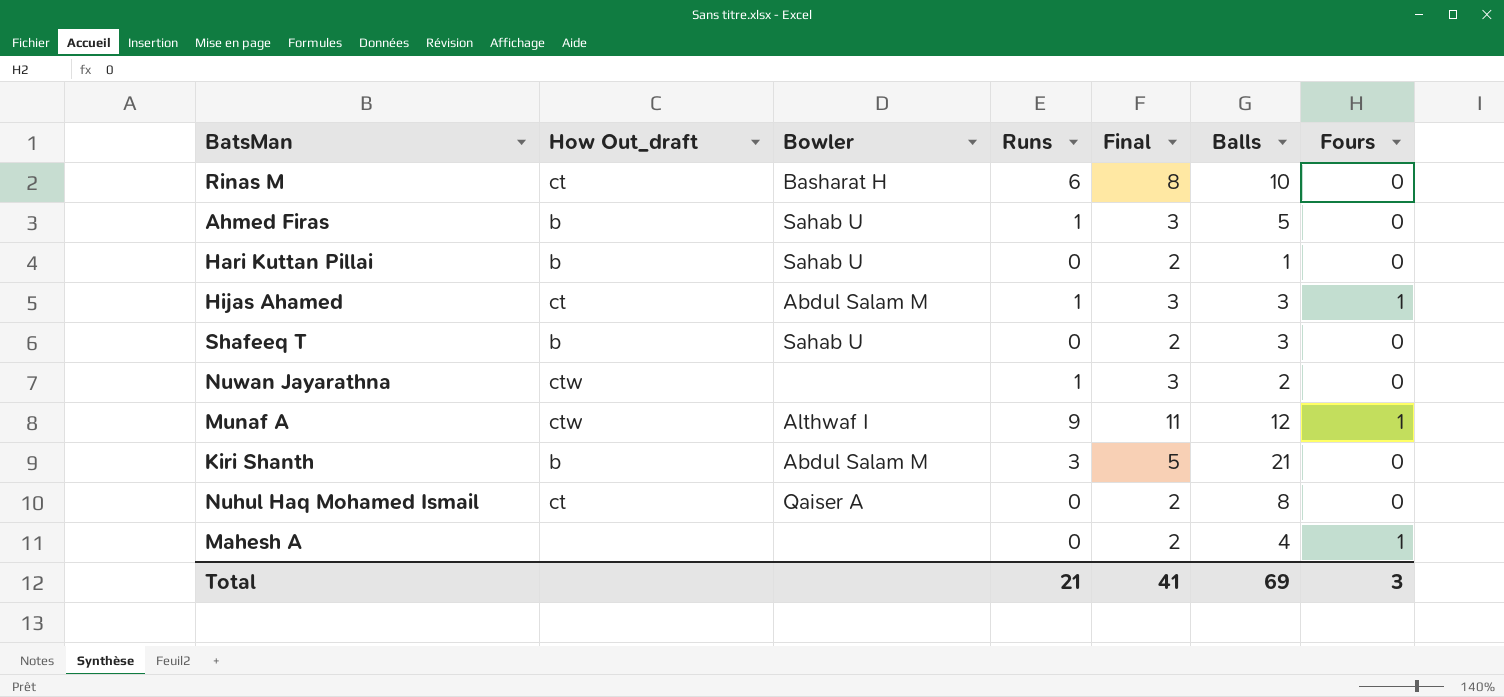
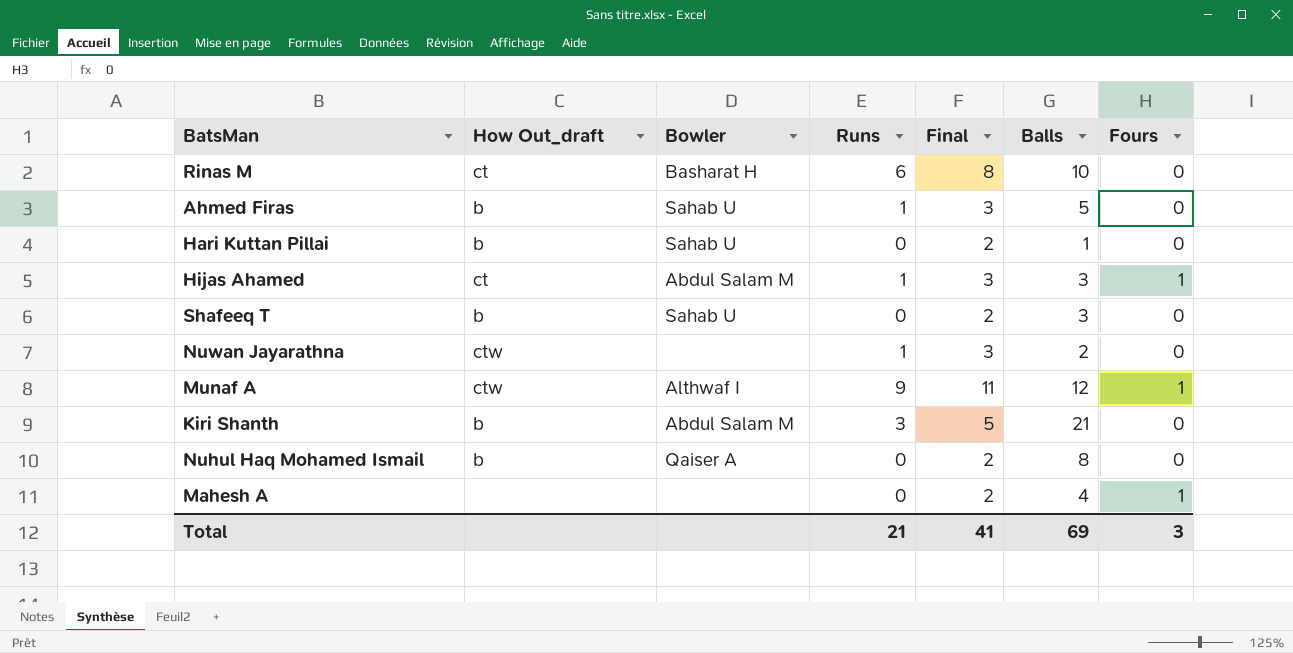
Nuhul Haq Mohamed Ismail | How Out_draft: ct -> b

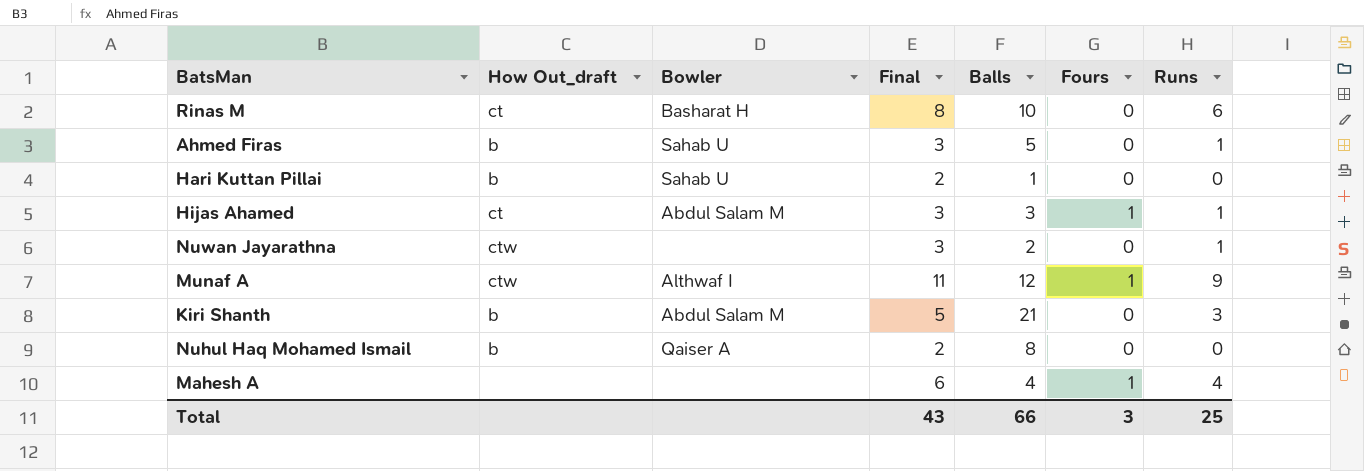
column Runs | position: 4 -> 7
row Shafeeq T: b | Sahab U | 0 | 2 | 3 | 0 -> none
Mahesh A | Final: 2 -> 6
Mahesh A | Runs: 0 -> 4
Total | Final: 41 -> 43
Total | Balls: 69 -> 66
Total | Runs: 21 -> 25

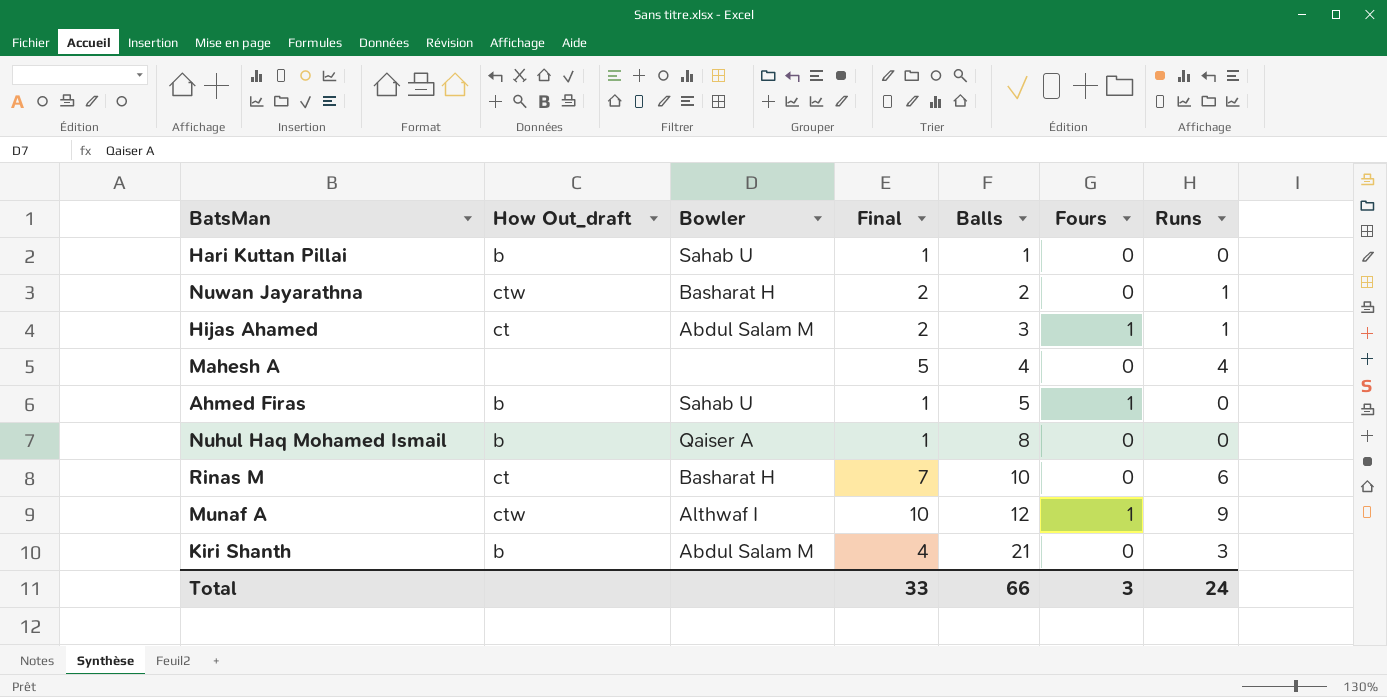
row order: none -> Balls ascending
column Final | formula: [Runs] + 2 -> [Runs] + 1
Nuwan Jayarathna | Bowler: none -> Basharat H
Mahesh A | Fours: 1 -> 0
Ahmed Firas | Fours: 0 -> 1
Ahmed Firas | Runs: 1 -> 0
Total | Final: 43 -> 33
Total | Runs: 25 -> 24

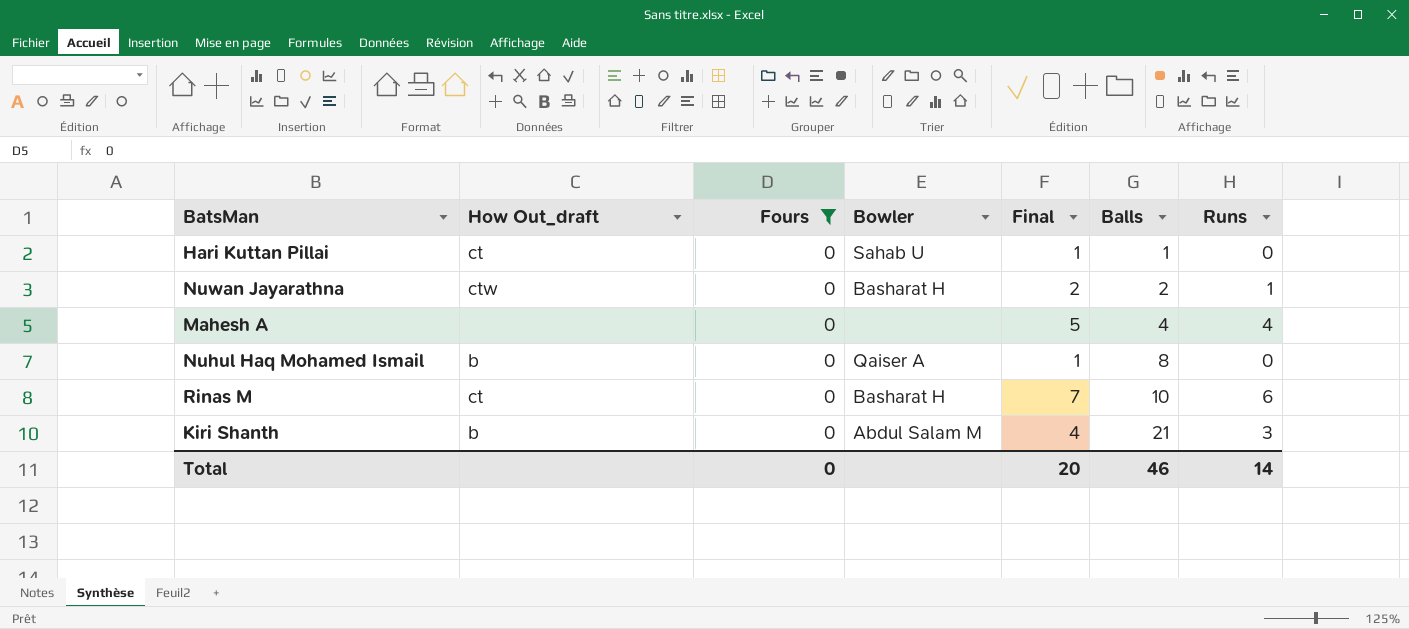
filter: none -> Fours = 0
column Fours | position: 6 -> 3
Hari Kuttan Pillai | How Out_draft: b -> ct
Total | Fours: 3 -> 0
Total | Final: 33 -> 20
Total | Balls: 66 -> 46
Total | Runs: 24 -> 14

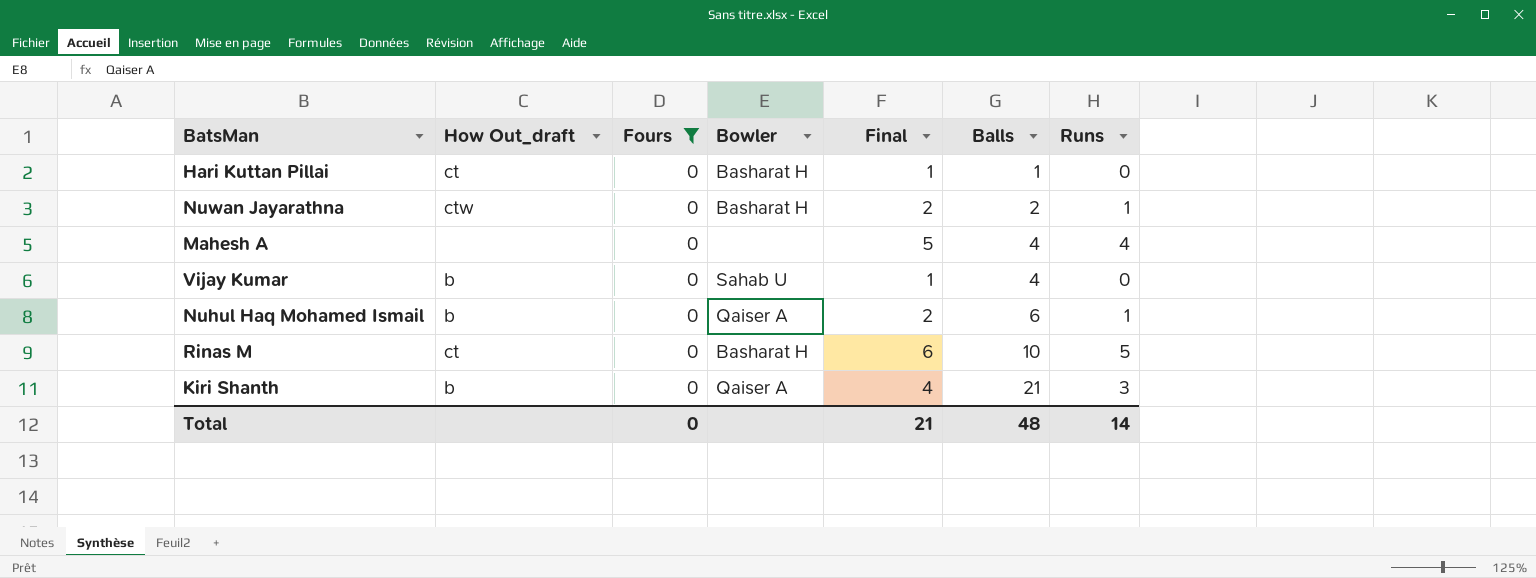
Hari Kuttan Pillai | Bowler: Sahab U -> Basharat H
row Vijay Kumar: none -> b | 0 | Sahab U | 1 | 4 | 0
Nuhul Haq Mohamed Ismail | Final: 1 -> 2
Nuhul Haq Mohamed Ismail | Balls: 8 -> 6
Nuhul Haq Mohamed Ismail | Runs: 0 -> 1
Rinas M | Final: 7 -> 6
Rinas M | Runs: 6 -> 5
Kiri Shanth | Bowler: Abdul Salam M -> Qaiser A
Total | Final: 20 -> 21
Total | Balls: 46 -> 48

